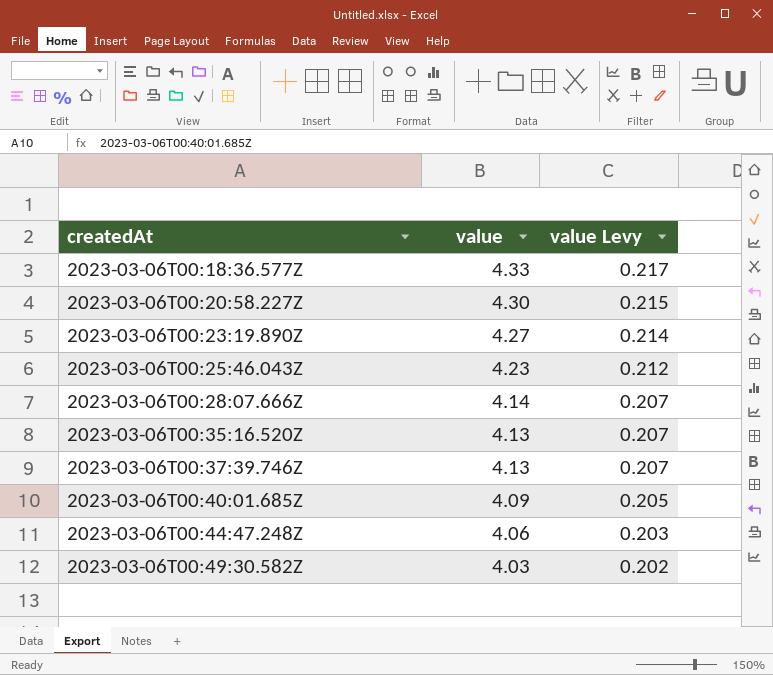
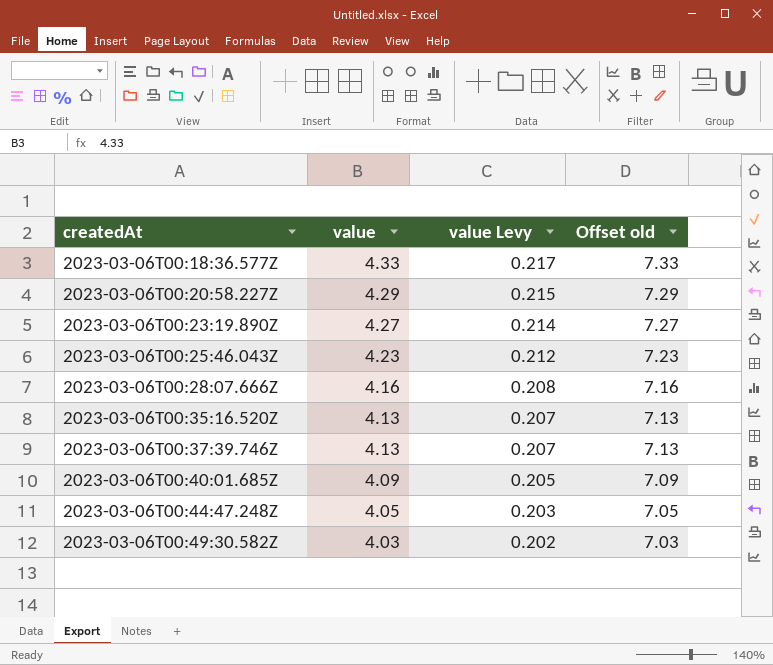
column Offset old | formula: none -> [value] + 3
2023-03-06T00:20:58.227Z | value: 4.30 -> 4.29
2023-03-06T00:28:07.666Z | value: 4.14 -> 4.16
2023-03-06T00:28:07.666Z | value Levy: 0.207 -> 0.208
2023-03-06T00:44:47.248Z | value: 4.06 -> 4.05

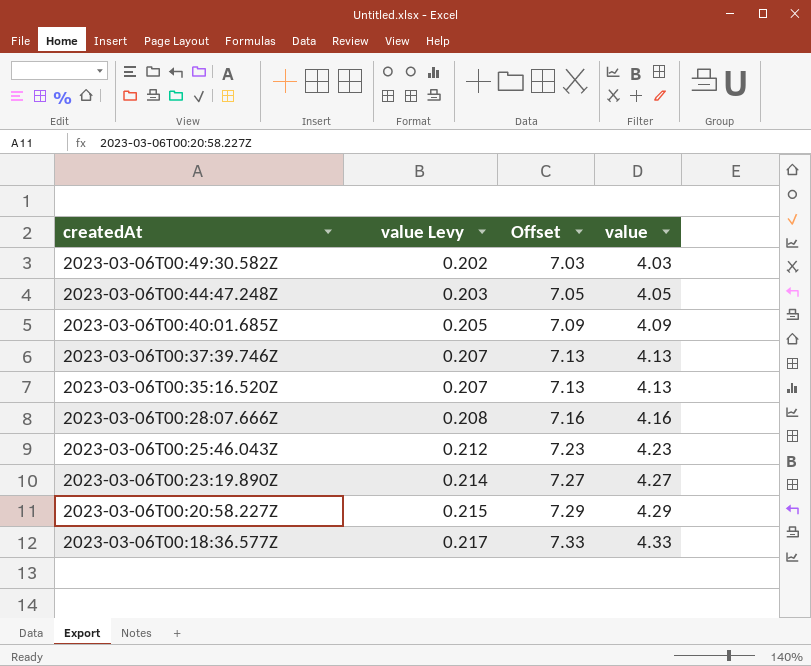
row order: createdAt ascending -> createdAt descending
column name: Offset old -> Offset
column value | position: 2 -> 4

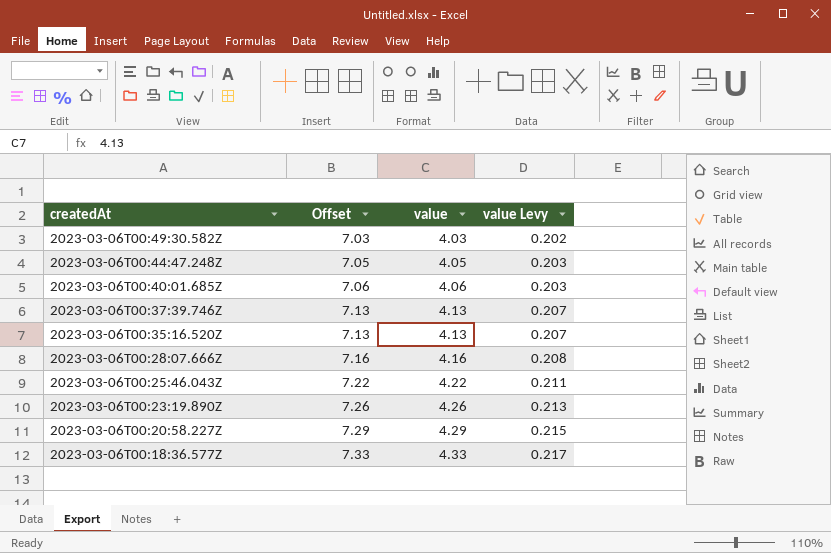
column value Levy | position: 2 -> 4
2023-03-06T00:40:01.685Z | Offset: 7.09 -> 7.06
2023-03-06T00:40:01.685Z | value: 4.09 -> 4.06
2023-03-06T00:40:01.685Z | value Levy: 0.205 -> 0.203
2023-03-06T00:25:46.043Z | Offset: 7.23 -> 7.22
2023-03-06T00:25:46.043Z | value: 4.23 -> 4.22
2023-03-06T00:25:46.043Z | value Levy: 0.212 -> 0.211
2023-03-06T00:23:19.890Z | Offset: 7.27 -> 7.26
2023-03-06T00:23:19.890Z | value: 4.27 -> 4.26
2023-03-06T00:23:19.890Z | value Levy: 0.214 -> 0.213

